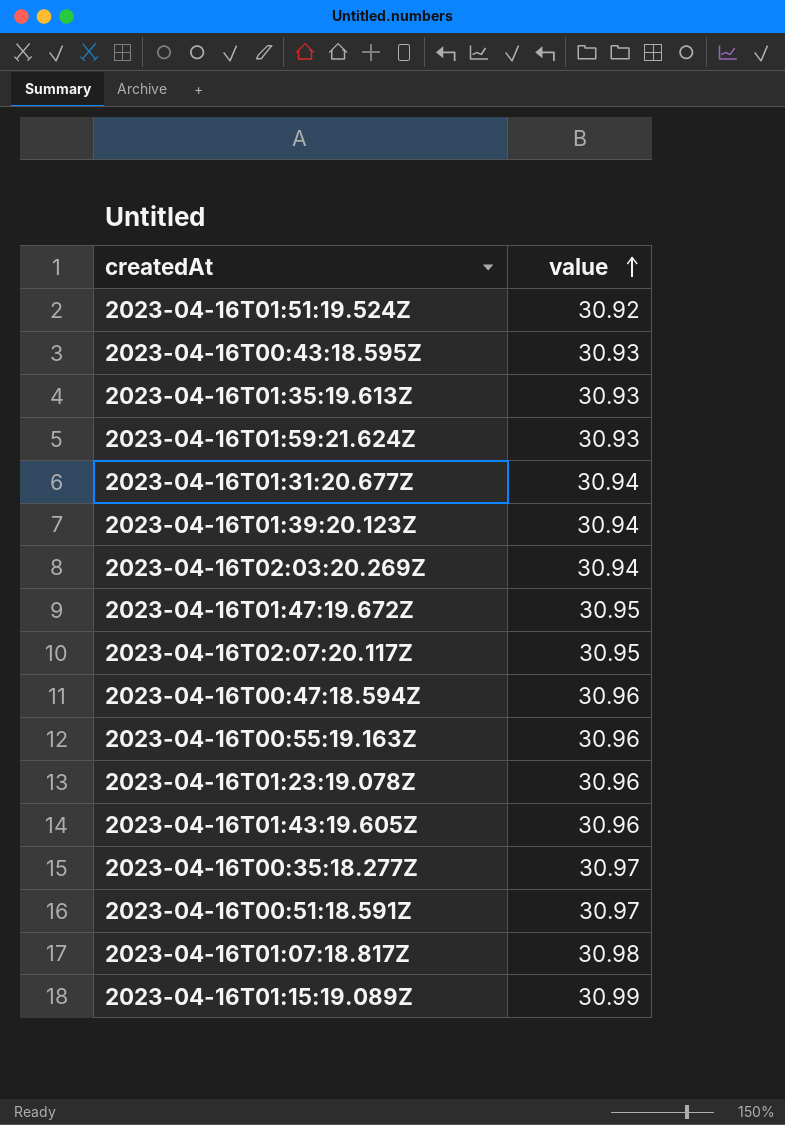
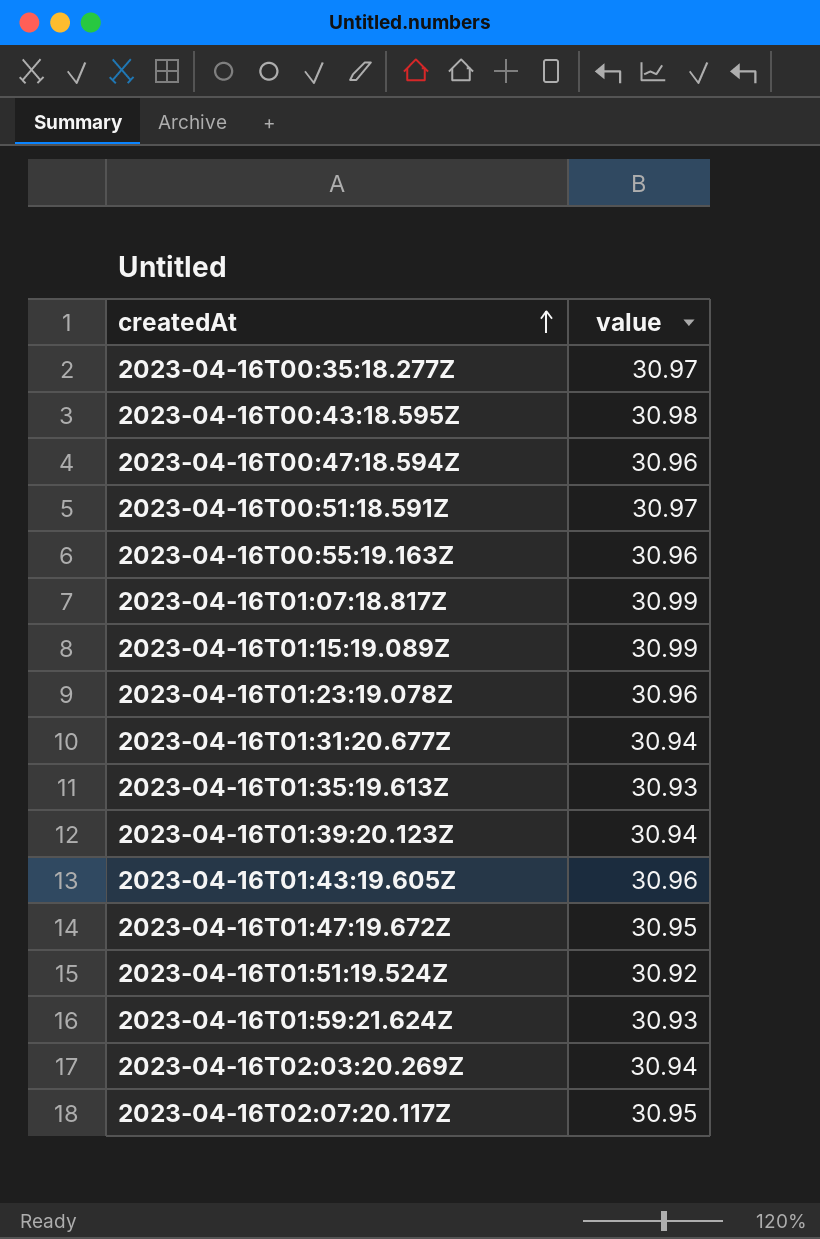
row order: value ascending -> createdAt ascending
2023-04-16T00:43:18.595Z | value: 30.93 -> 30.98
2023-04-16T01:07:18.817Z | value: 30.98 -> 30.99

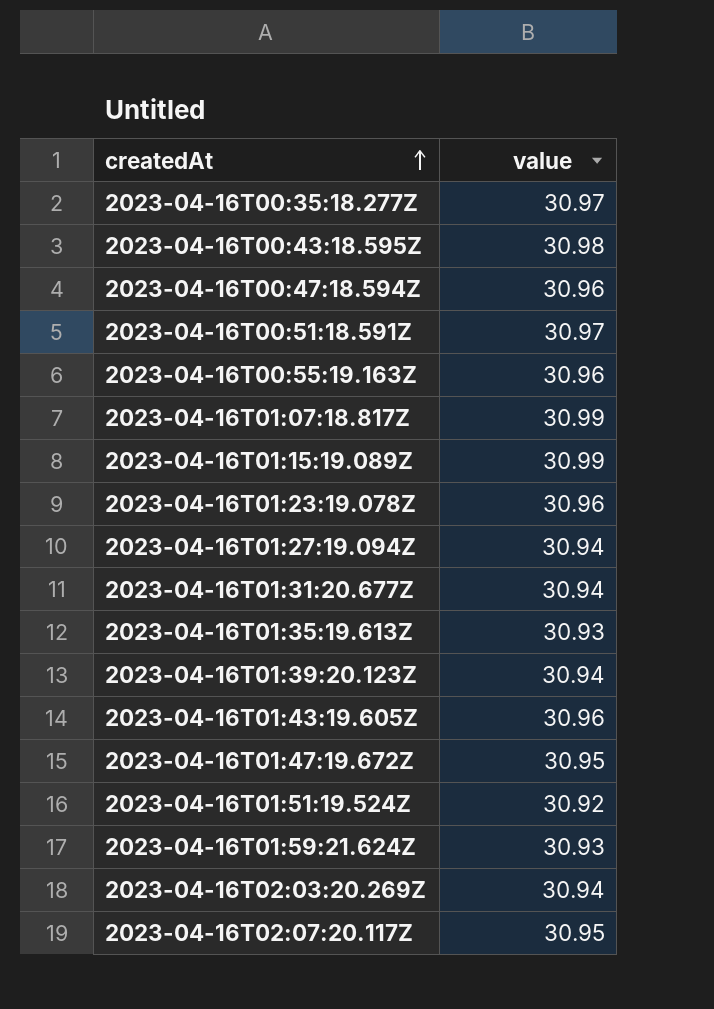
row 2023-04-16T01:27:19.094Z: none -> 30.94

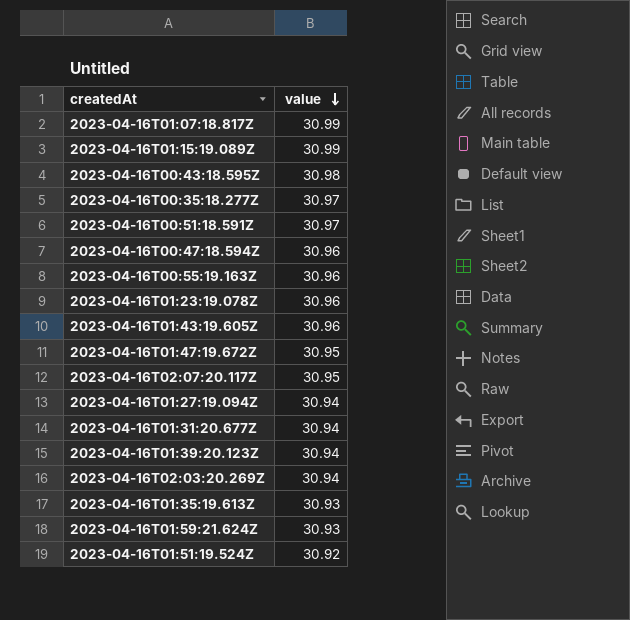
row order: createdAt ascending -> value descending

